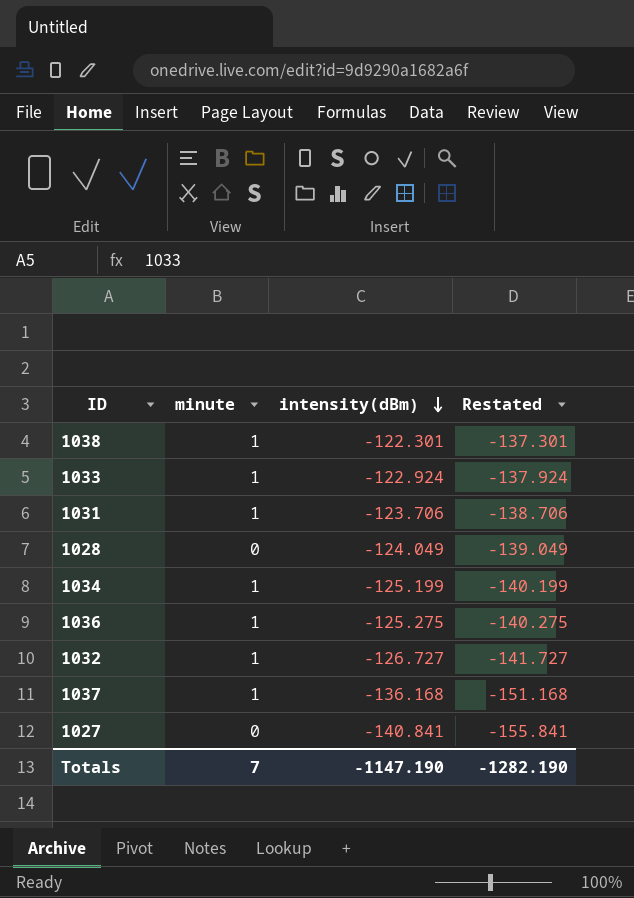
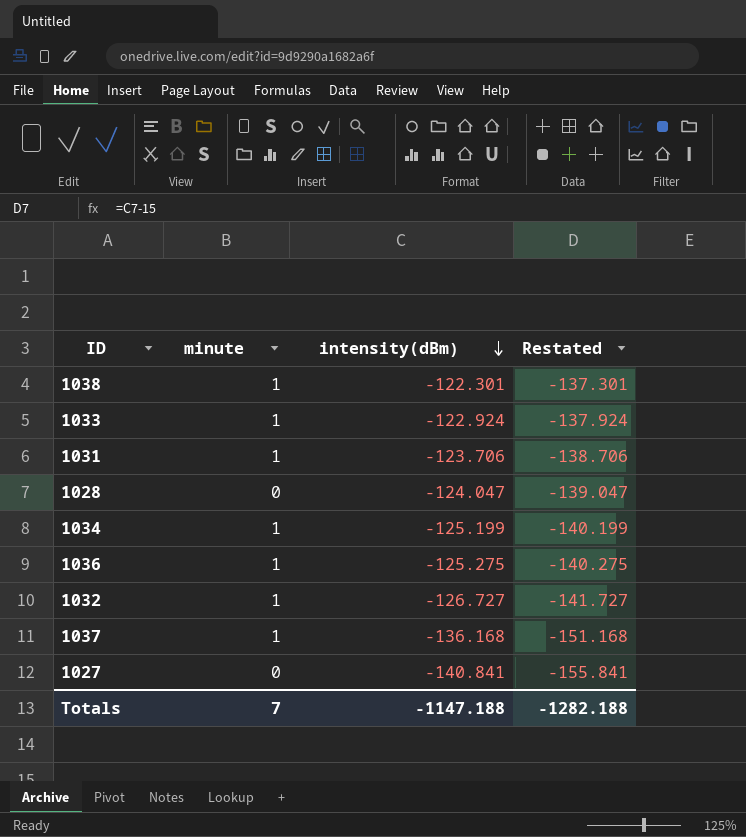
1028 | intensity(dBm): -124.049 -> -124.047
1028 | Restated: -139.049 -> -139.047
Totals | intensity(dBm): -1147.190 -> -1147.188
Totals | Restated: -1282.190 -> -1282.188

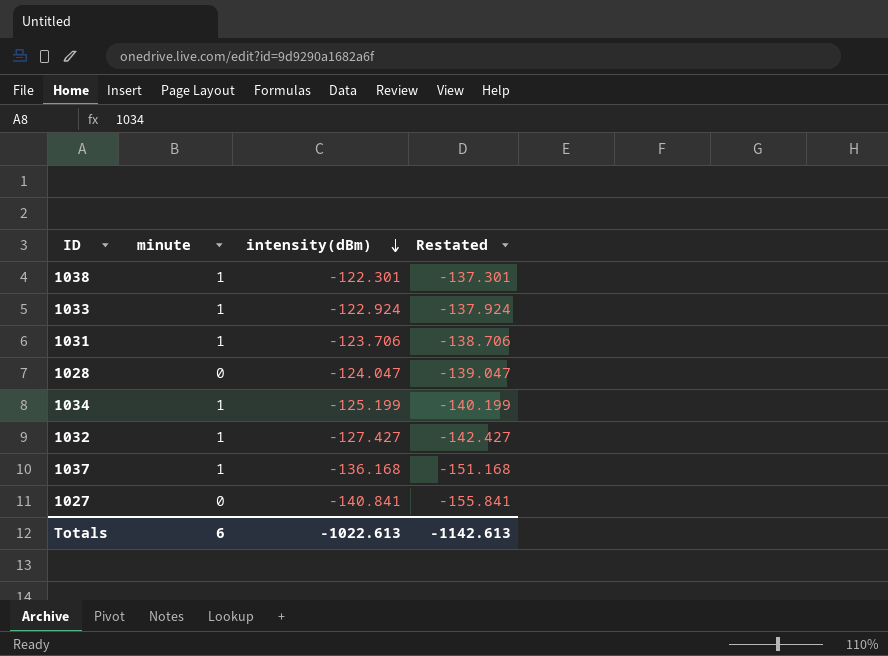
row 1036: 1 | -125.275 | -140.275 -> none
1032 | intensity(dBm): -126.727 -> -127.427
1032 | Restated: -141.727 -> -142.427
Totals | minute: 7 -> 6
Totals | intensity(dBm): -1147.188 -> -1022.613
Totals | Restated: -1282.188 -> -1142.613

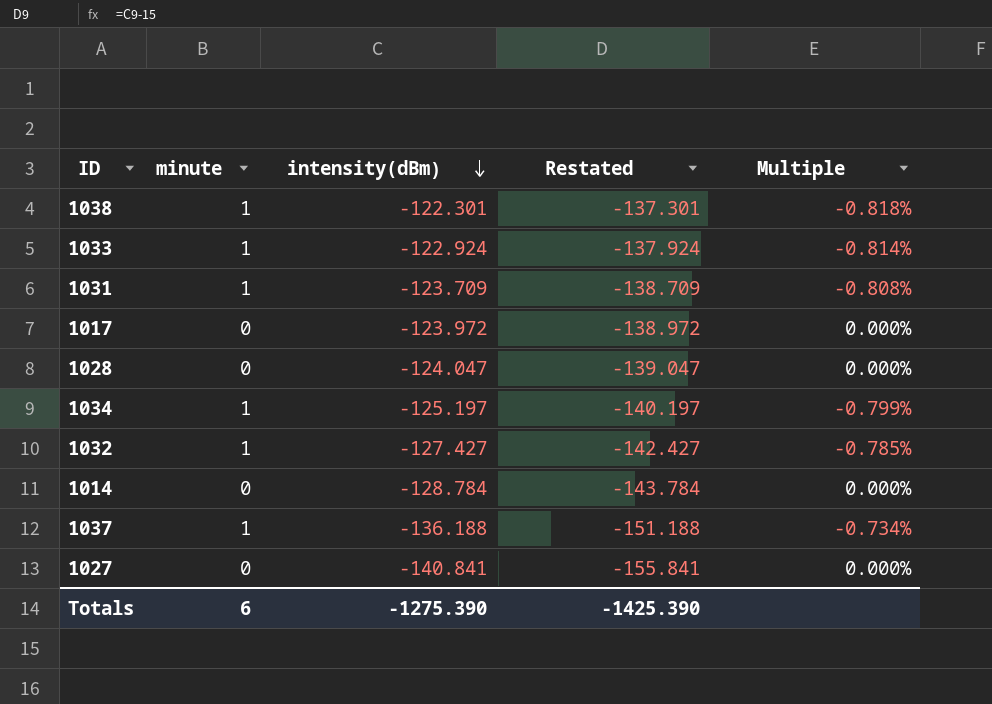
column Multiple | formula: none -> [minute] / [intensity(dBm)]
1031 | intensity(dBm): -123.706 -> -123.709
1031 | Restated: -138.706 -> -138.709
row 1017: none -> 0 | -123.972 | -138.972 | 0.000%
1034 | intensity(dBm): -125.199 -> -125.197
1034 | Restated: -140.199 -> -140.197
row 1014: none -> 0 | -128.784 | -143.784 | 0.000%
1037 | intensity(dBm): -136.168 -> -136.188
1037 | Restated: -151.168 -> -151.188
Totals | intensity(dBm): -1022.613 -> -1275.390
Totals | Restated: -1142.613 -> -1425.390

